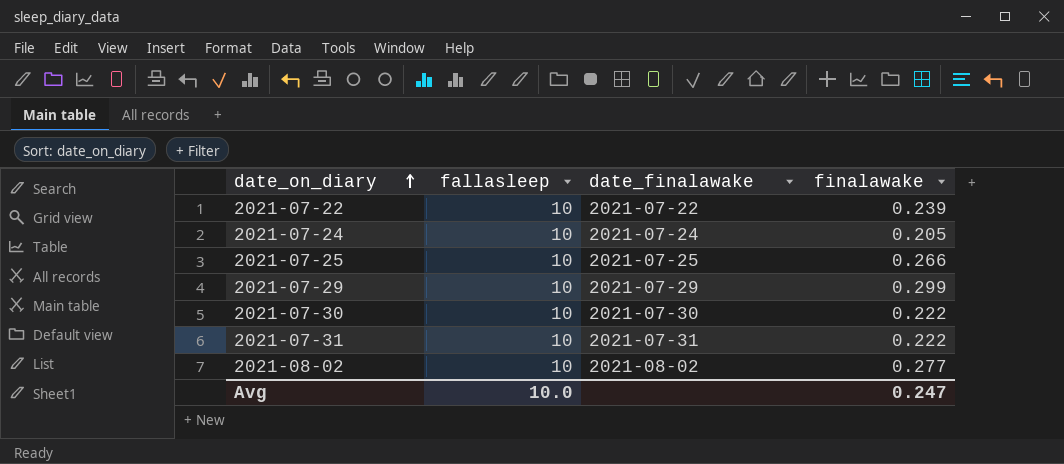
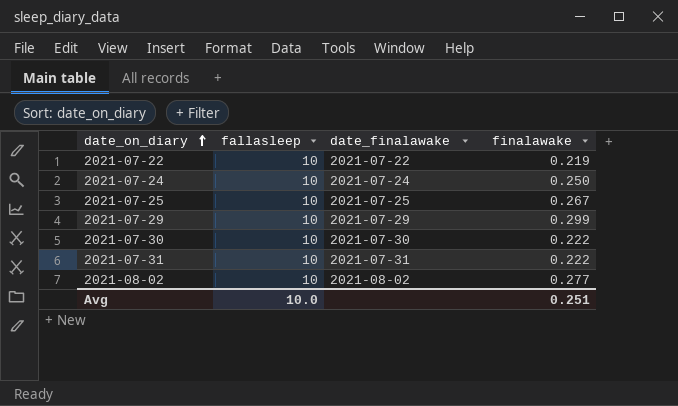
2021-07-22 | finalawake: 0.239 -> 0.219
2021-07-24 | finalawake: 0.205 -> 0.250
2021-07-25 | finalawake: 0.266 -> 0.267
Avg | finalawake: 0.247 -> 0.251

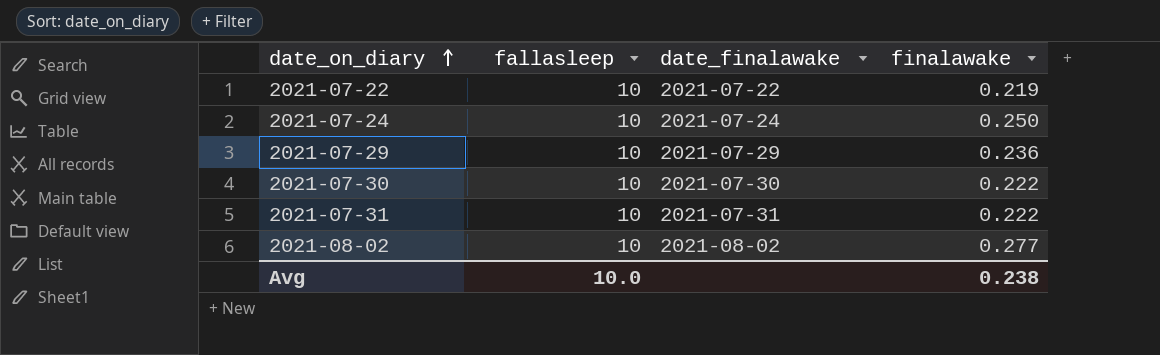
row 2021-07-25: 10 | 2021-07-25 | 0.267 -> none
2021-07-29 | finalawake: 0.299 -> 0.236
Avg | finalawake: 0.251 -> 0.238

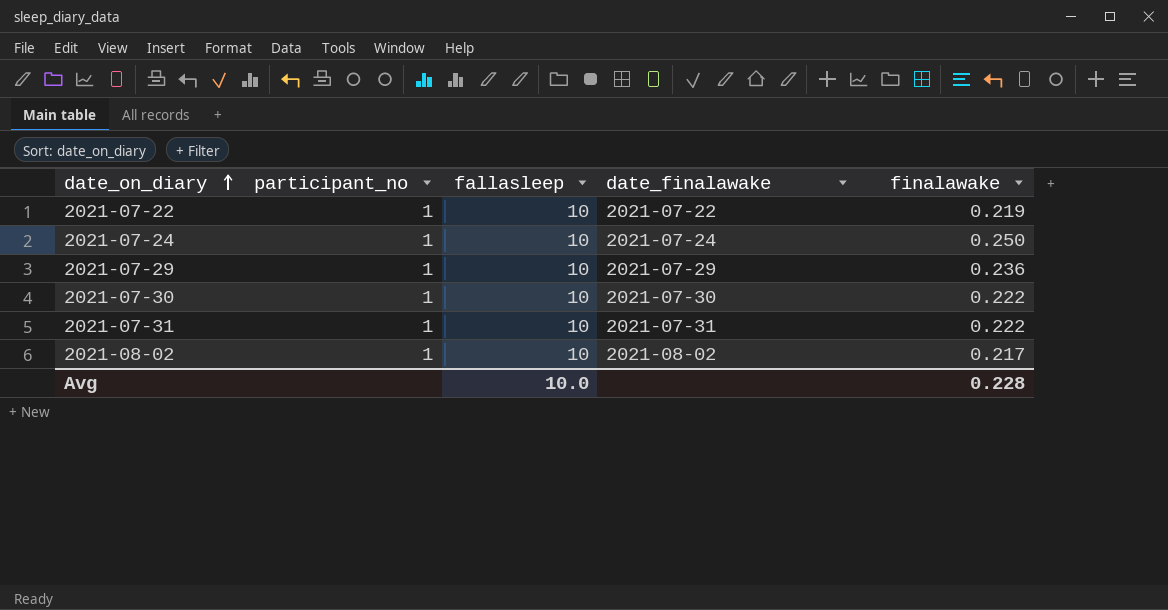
column participant_no | position: none -> 2
2021-08-02 | finalawake: 0.277 -> 0.217
Avg | finalawake: 0.238 -> 0.228

